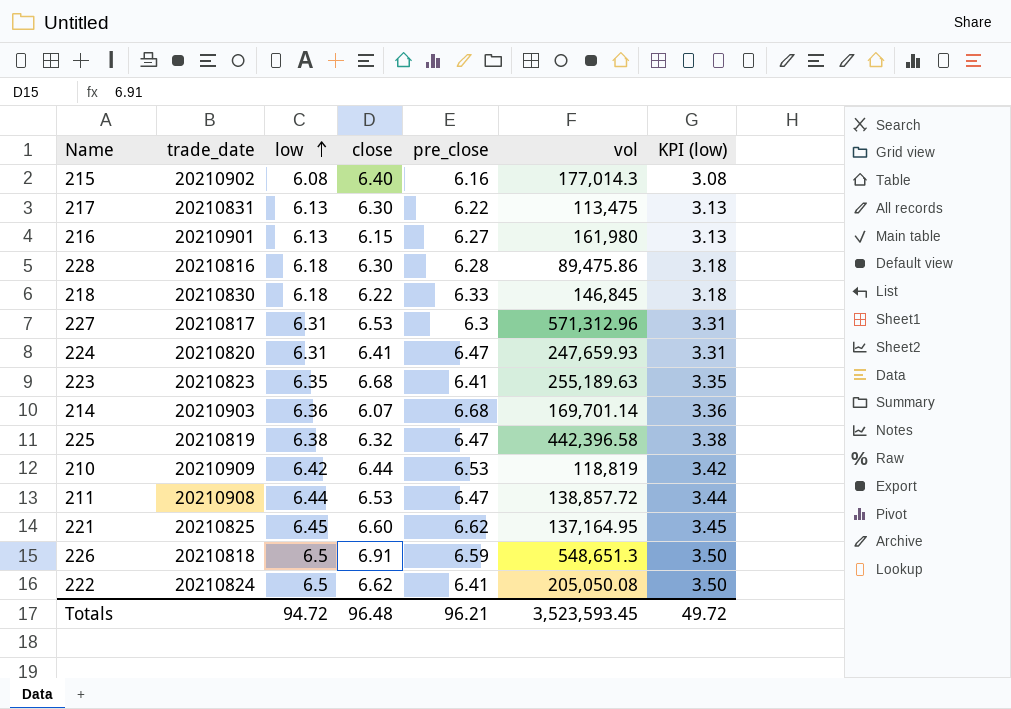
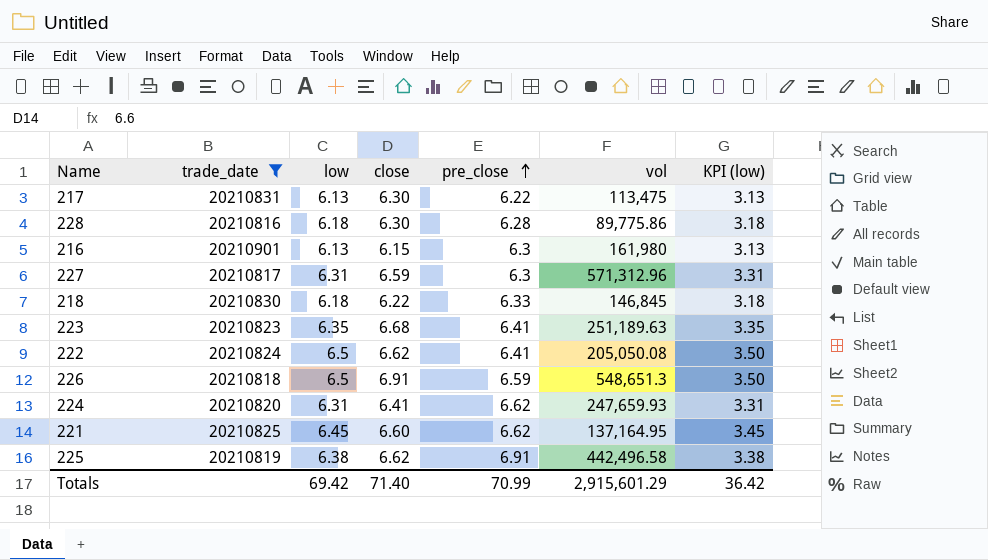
filter: none -> trade_date <= 20210901
row order: low ascending -> pre_close ascending
228 | vol: 89,475.86 -> 89,775.86
216 | pre_close: 6.27 -> 6.3
227 | close: 6.53 -> 6.59
223 | vol: 255,189.63 -> 251,189.63
224 | pre_close: 6.47 -> 6.62
225 | close: 6.32 -> 6.62
225 | pre_close: 6.47 -> 6.91
225 | vol: 442,396.58 -> 442,496.58
Totals | low: 94.72 -> 69.42
Totals | close: 96.48 -> 71.40
Totals | pre_close: 96.21 -> 70.99
Totals | vol: 3,523,593.45 -> 2,915,601.29
Totals | KPI (low): 49.72 -> 36.42

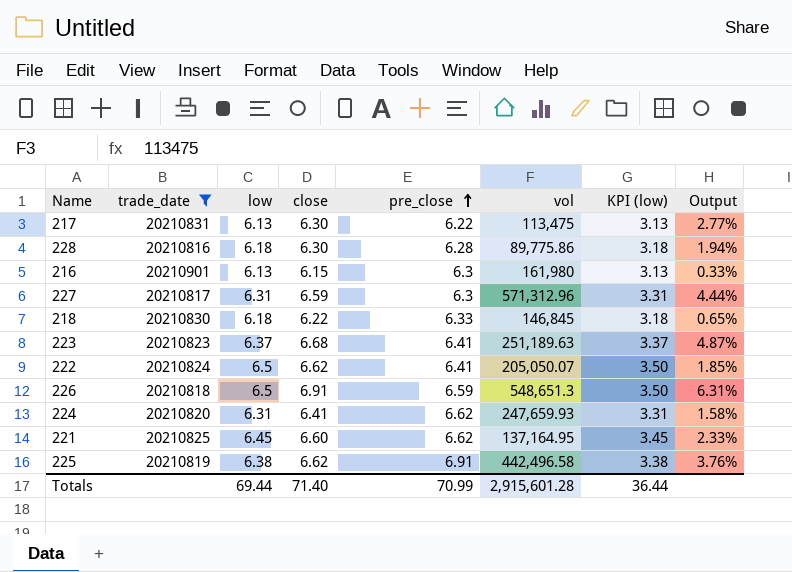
column Output | formula: none -> ([close] - [low]) / [low]
223 | low: 6.35 -> 6.37
223 | KPI (low): 3.35 -> 3.37
222 | vol: 205,050.08 -> 205,050.07
Totals | low: 69.42 -> 69.44
Totals | vol: 2,915,601.29 -> 2,915,601.28
Totals | KPI (low): 36.42 -> 36.44

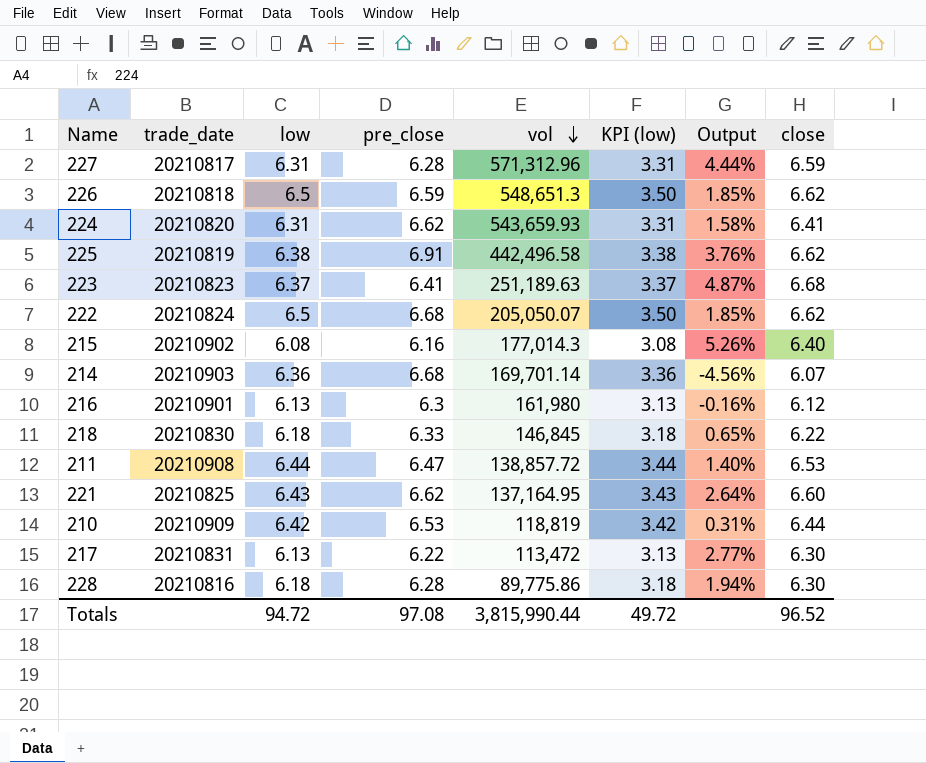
filter: trade_date <= 20210901 -> none
row order: pre_close ascending -> vol descending
column close | position: 4 -> 8
227 | pre_close: 6.3 -> 6.28
226 | Output: 6.31% -> 1.85%
226 | close: 6.91 -> 6.62
224 | vol: 247,659.93 -> 543,659.93
222 | pre_close: 6.41 -> 6.68
216 | Output: 0.33% -> -0.16%
216 | close: 6.15 -> 6.12
221 | low: 6.45 -> 6.43
221 | KPI (low): 3.45 -> 3.43
221 | Output: 2.33% -> 2.64%
217 | vol: 113,475 -> 113,472
Totals | low: 69.44 -> 94.72
Totals | pre_close: 70.99 -> 97.08
Totals | vol: 2,915,601.28 -> 3,815,990.44
Totals | KPI (low): 36.44 -> 49.72
Totals | close: 71.40 -> 96.52

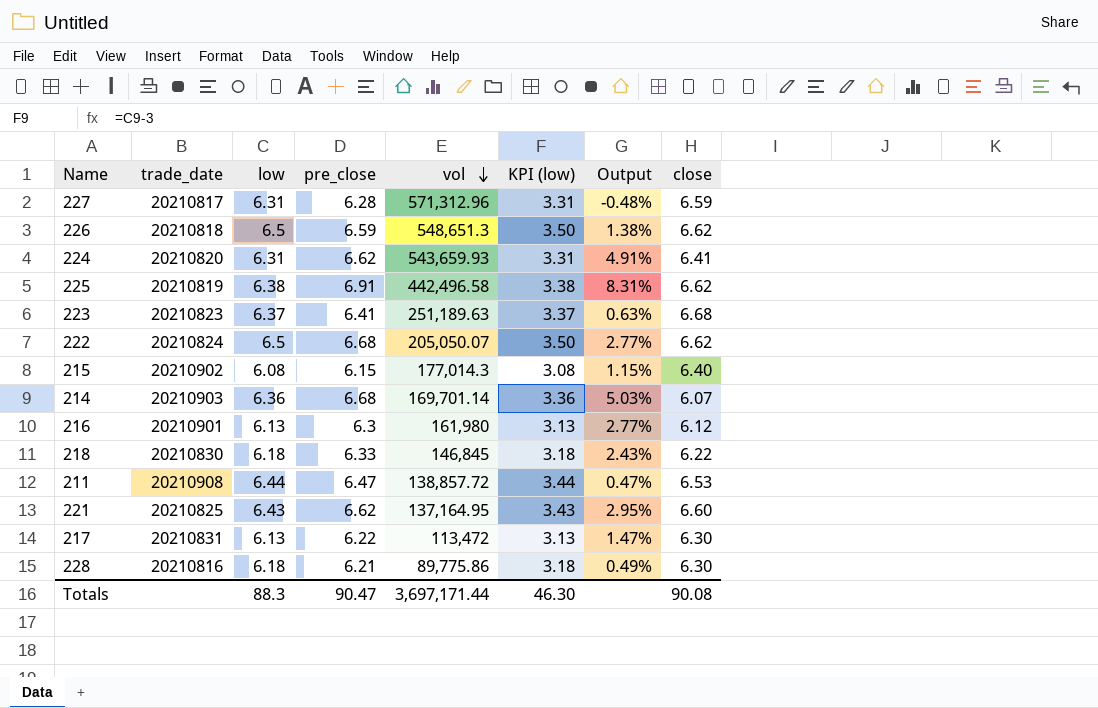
column Output | formula: ([close] - [low]) / [low] -> ([pre_close] - [low]) / [low]
row 210: 20210909 | 6.42 | 6.53 | 118,819 | 3.42 | 0.31% | 6.44 -> none
215 | pre_close: 6.16 -> 6.15
228 | pre_close: 6.28 -> 6.21
Totals | low: 94.72 -> 88.3
Totals | pre_close: 97.08 -> 90.47
Totals | vol: 3,815,990.44 -> 3,697,171.44
Totals | KPI (low): 49.72 -> 46.30
Totals | close: 96.52 -> 90.08

